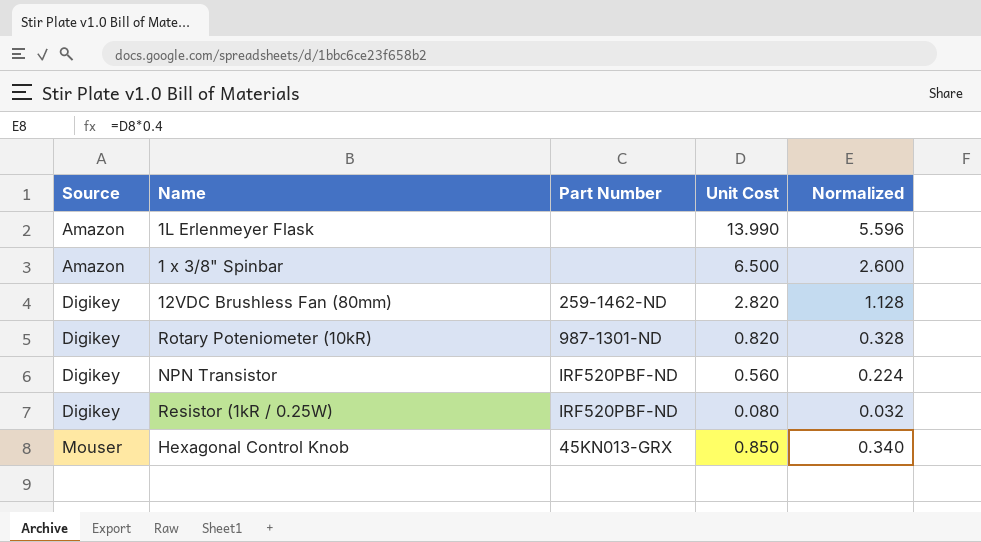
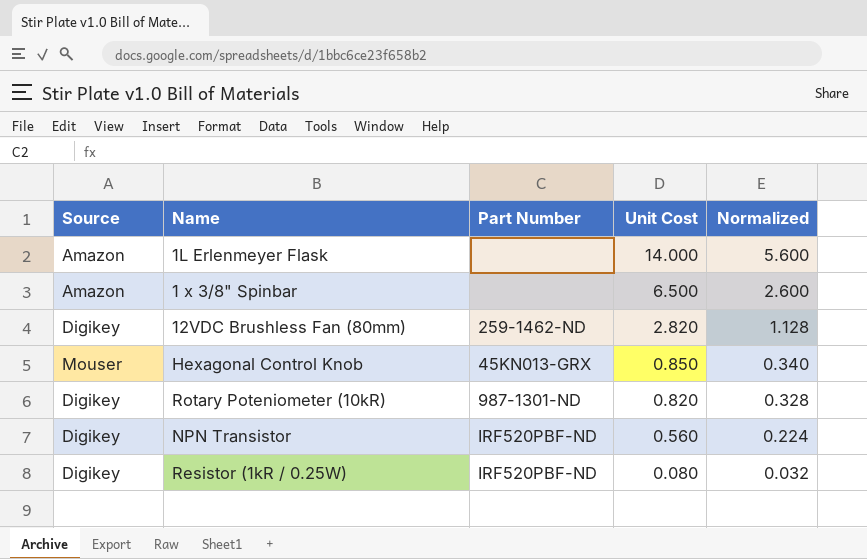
row order: Source ascending -> Unit Cost descending
1L Erlenmeyer Flask | Unit Cost: 13.990 -> 14.000
1L Erlenmeyer Flask | Normalized: 5.596 -> 5.600

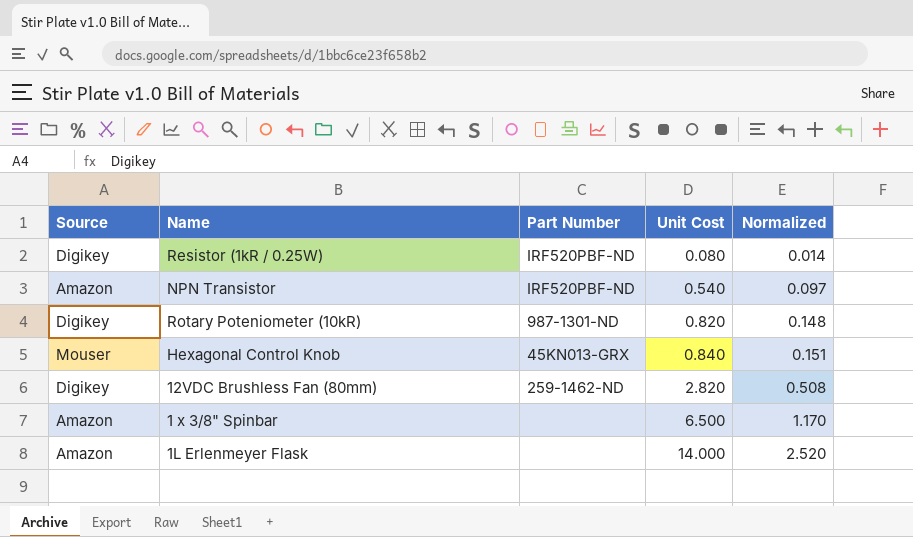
row order: Unit Cost descending -> Unit Cost ascending
column Normalized | formula: [Unit Cost] * 0.4 -> [Unit Cost] * 0.18
NPN Transistor | Source: Digikey -> Amazon
NPN Transistor | Unit Cost: 0.560 -> 0.540
Hexagonal Control Knob | Unit Cost: 0.850 -> 0.840

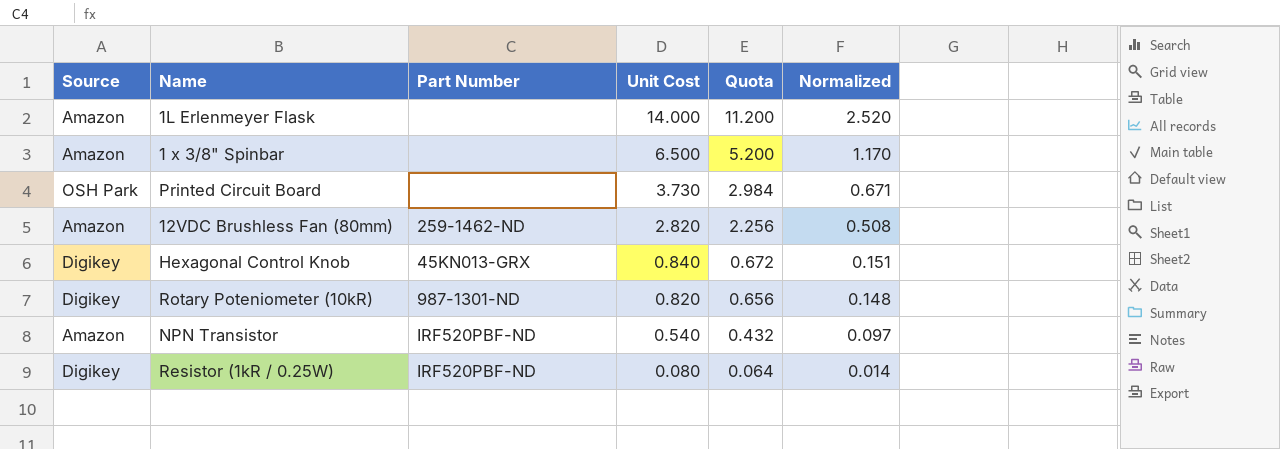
row order: Unit Cost ascending -> Unit Cost descending
column Quota | formula: none -> [Unit Cost] * 0.8
row Printed Circuit Board: none -> OSH Park | none | 3.730 | 2.984 | 0.671
12VDC Brushless Fan (80mm) | Source: Digikey -> Amazon
Hexagonal Control Knob | Source: Mouser -> Digikey

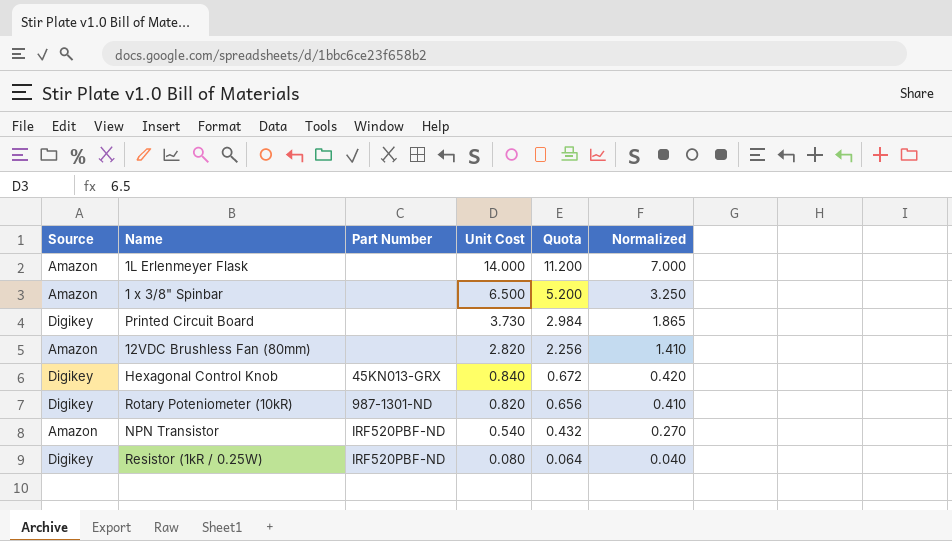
column Normalized | formula: [Unit Cost] * 0.18 -> [Unit Cost] * 0.5
Printed Circuit Board | Source: OSH Park -> Digikey
12VDC Brushless Fan (80mm) | Part Number: 259-1462-ND -> none

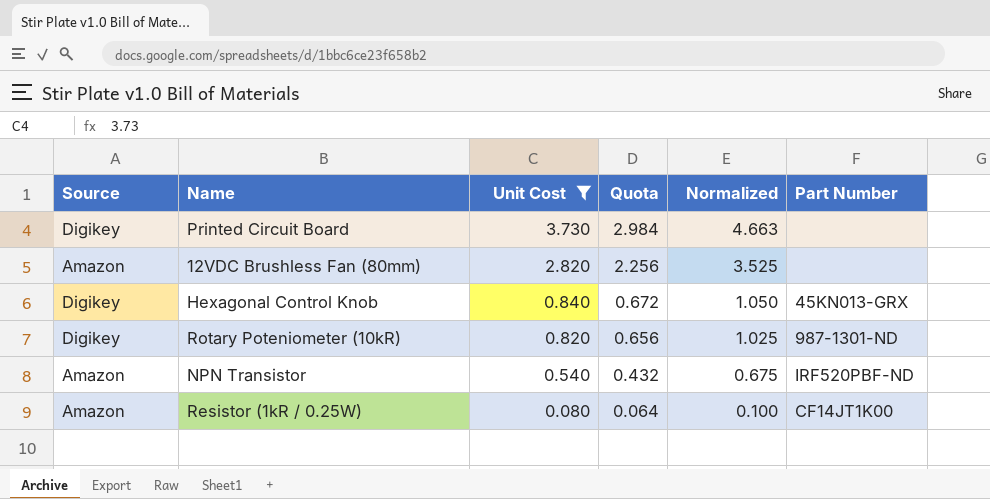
filter: none -> Unit Cost <= 3.730
column Normalized | formula: [Unit Cost] * 0.5 -> [Unit Cost] * 1.25
column Part Number | position: 3 -> 6
Resistor (1kR / 0.25W) | Source: Digikey -> Amazon
Resistor (1kR / 0.25W) | Part Number: IRF520PBF-ND -> CF14JT1K00

